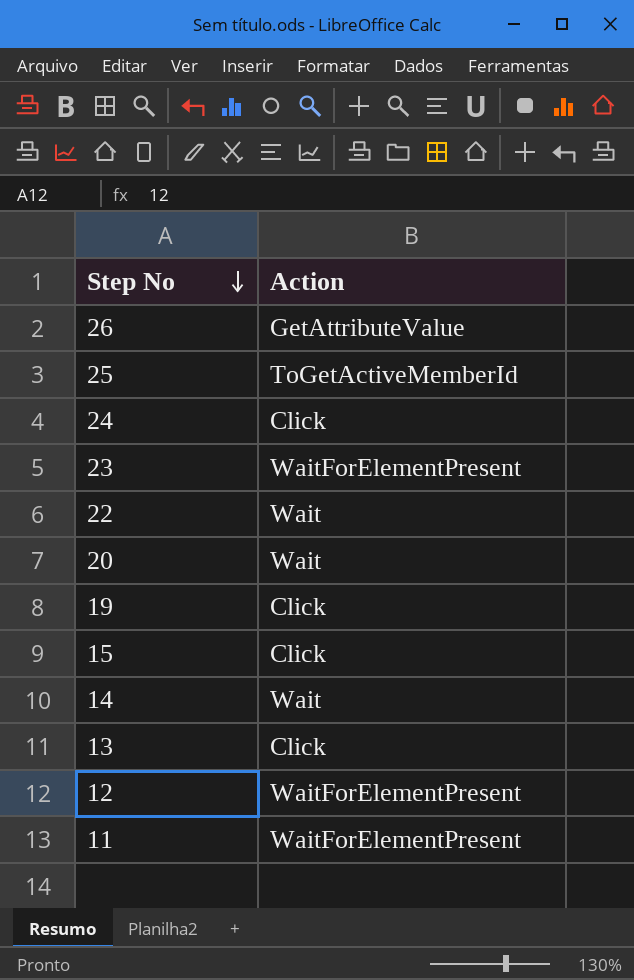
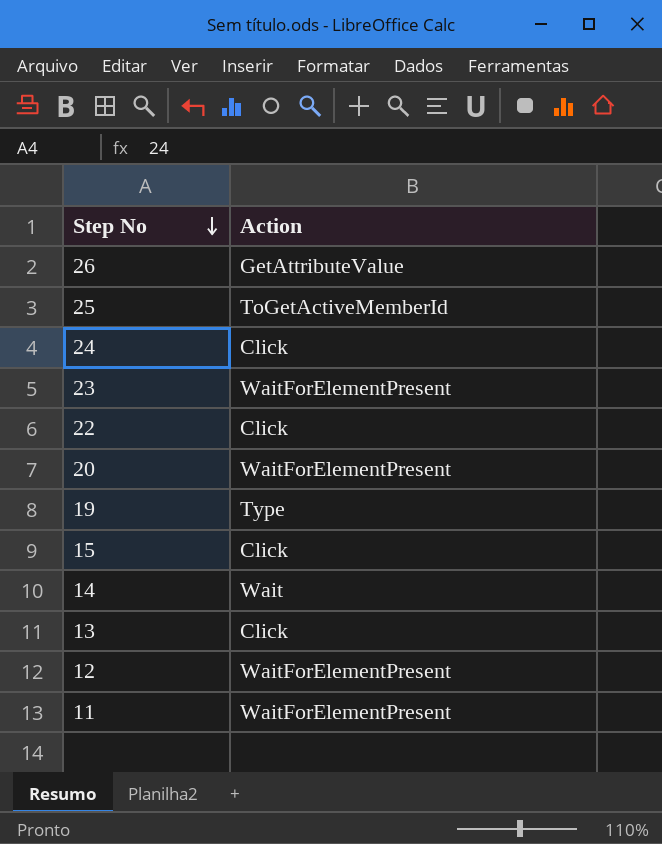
22 | Action: Wait -> Click
20 | Action: Wait -> WaitForElementPresent
19 | Action: Click -> Type

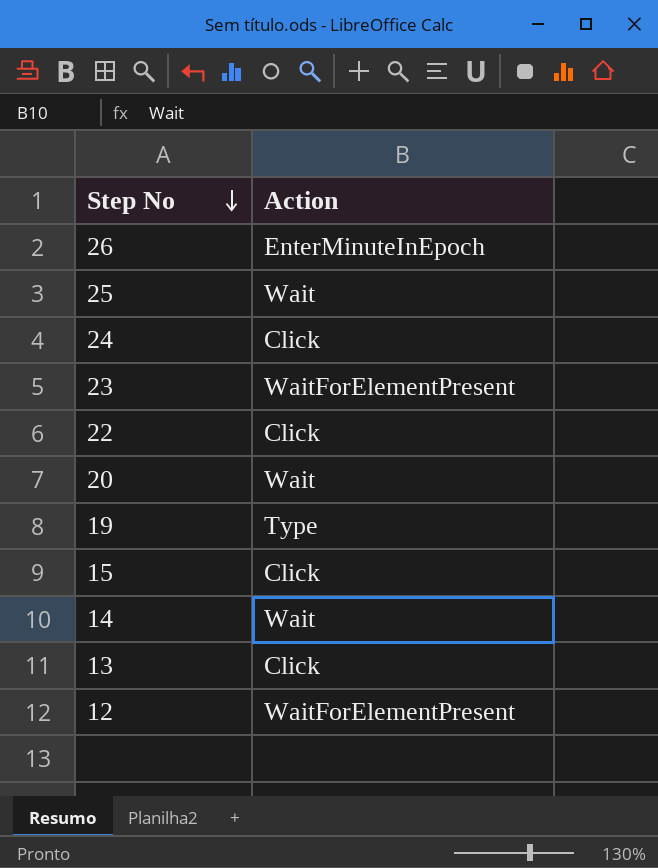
row 11: WaitForElementPresent -> none
26 | Action: GetAttributeValue -> EnterMinuteInEpoch
25 | Action: ToGetActiveMemberId -> Wait
20 | Action: WaitForElementPresent -> Wait

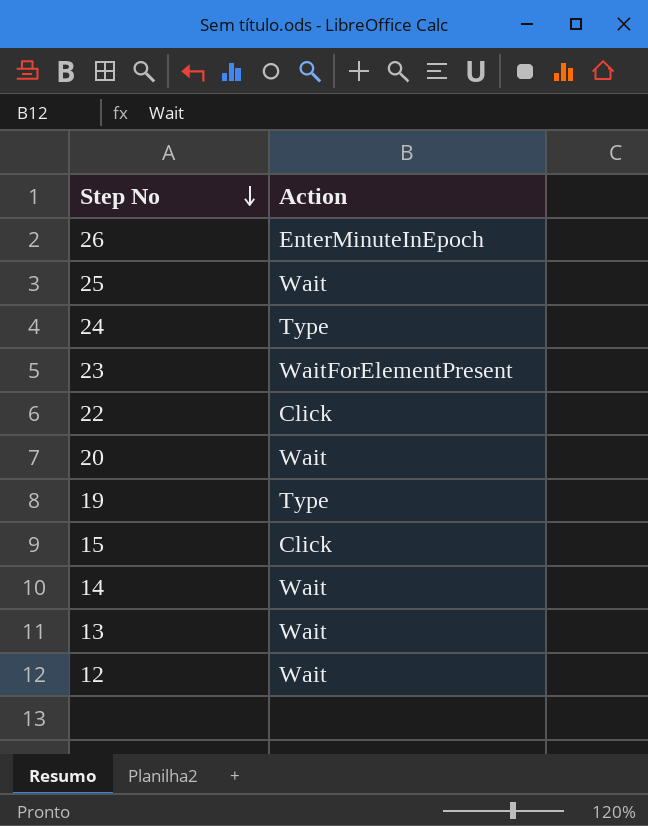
24 | Action: Click -> Type
13 | Action: Click -> Wait
12 | Action: WaitForElementPresent -> Wait

